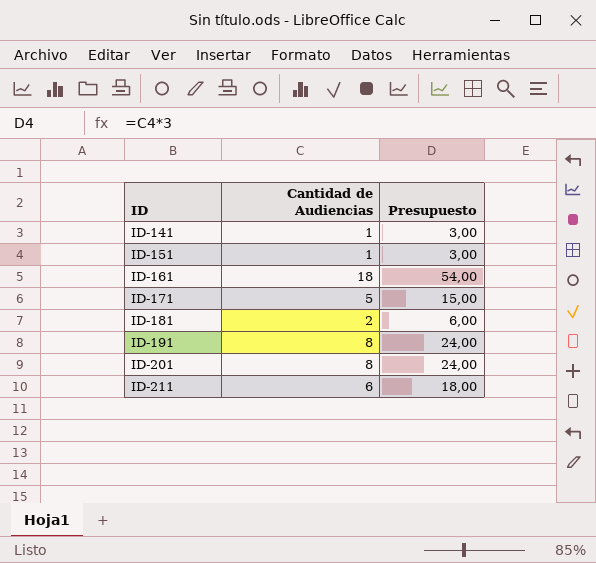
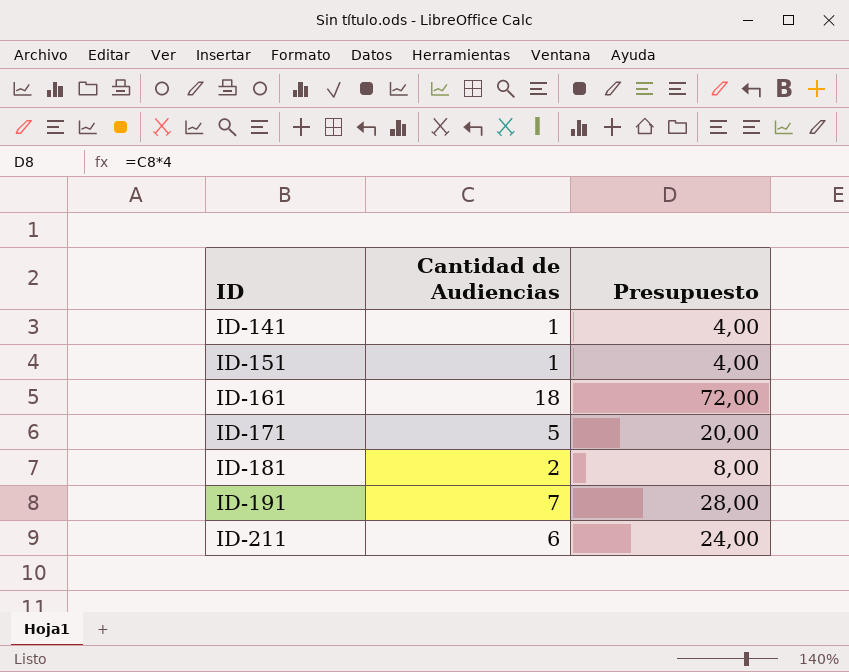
column Presupuesto | formula: [Cantidad de Audiencias] * 3 -> [Cantidad de Audiencias] * 4
row ID-201: 8 | 24,00 -> none
ID-191 | Cantidad de Audiencias: 8 -> 7

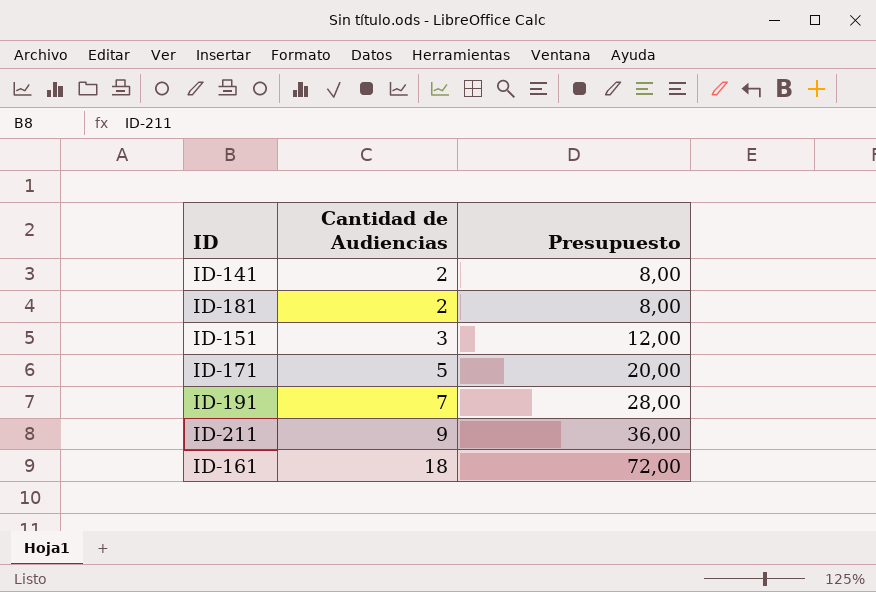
row order: ID ascending -> Cantidad de Audiencias ascending
ID-141 | Cantidad de Audiencias: 1 -> 2
ID-141 | Presupuesto: 4,00 -> 8,00
ID-151 | Cantidad de Audiencias: 1 -> 3
ID-151 | Presupuesto: 4,00 -> 12,00
ID-211 | Cantidad de Audiencias: 6 -> 9
ID-211 | Presupuesto: 24,00 -> 36,00

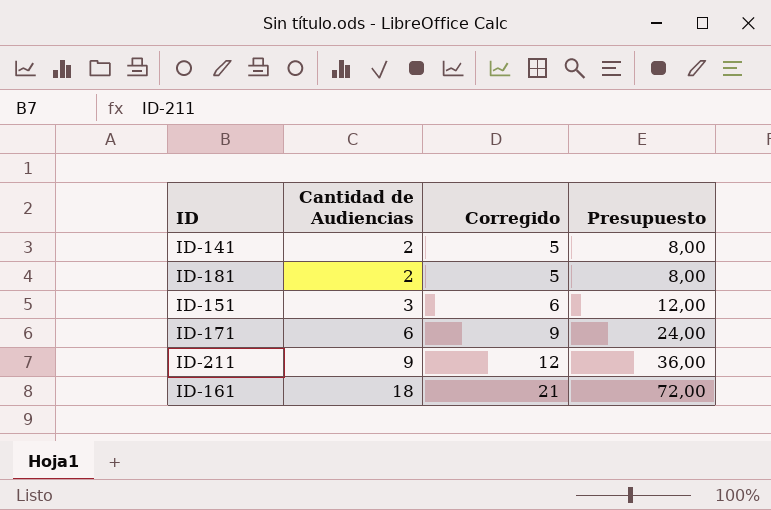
column Corregido | formula: none -> [Cantidad de Audiencias] + 3
row ID-191: 7 | 28,00 -> none
ID-171 | Cantidad de Audiencias: 5 -> 6
ID-171 | Presupuesto: 20,00 -> 24,00

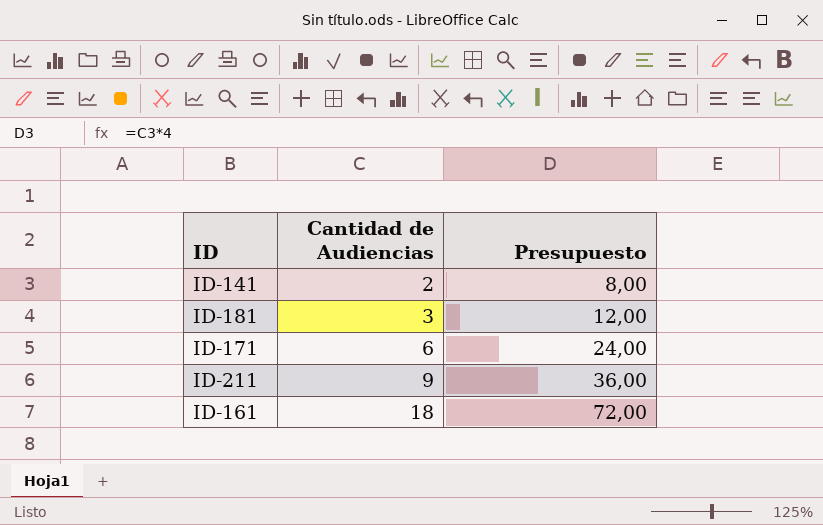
column Corregido | formula: [Cantidad de Audiencias] + 3 -> none
row ID-151: 3 | 6 | 12,00 -> none
ID-181 | Cantidad de Audiencias: 2 -> 3
ID-181 | Presupuesto: 8,00 -> 12,00

